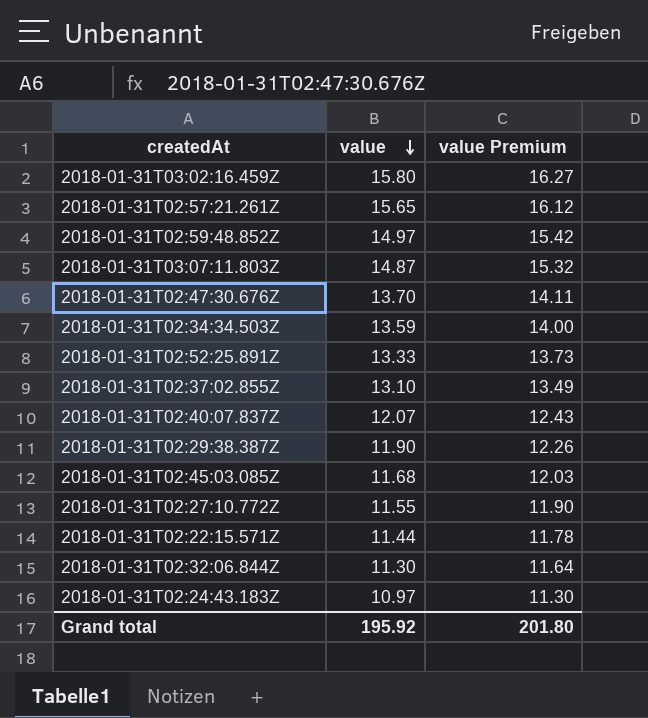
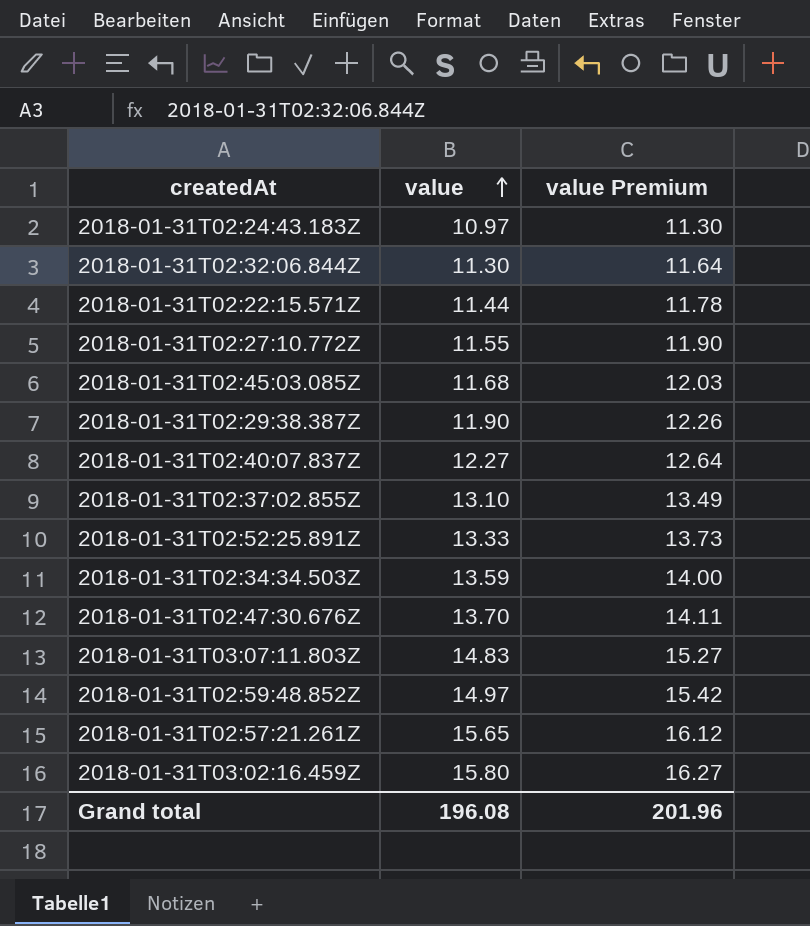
row order: value descending -> value ascending
2018-01-31T02:40:07.837Z | value: 12.07 -> 12.27
2018-01-31T02:40:07.837Z | value Premium: 12.43 -> 12.64
2018-01-31T03:07:11.803Z | value: 14.87 -> 14.83
2018-01-31T03:07:11.803Z | value Premium: 15.32 -> 15.27
Grand total | value: 195.92 -> 196.08
Grand total | value Premium: 201.80 -> 201.96

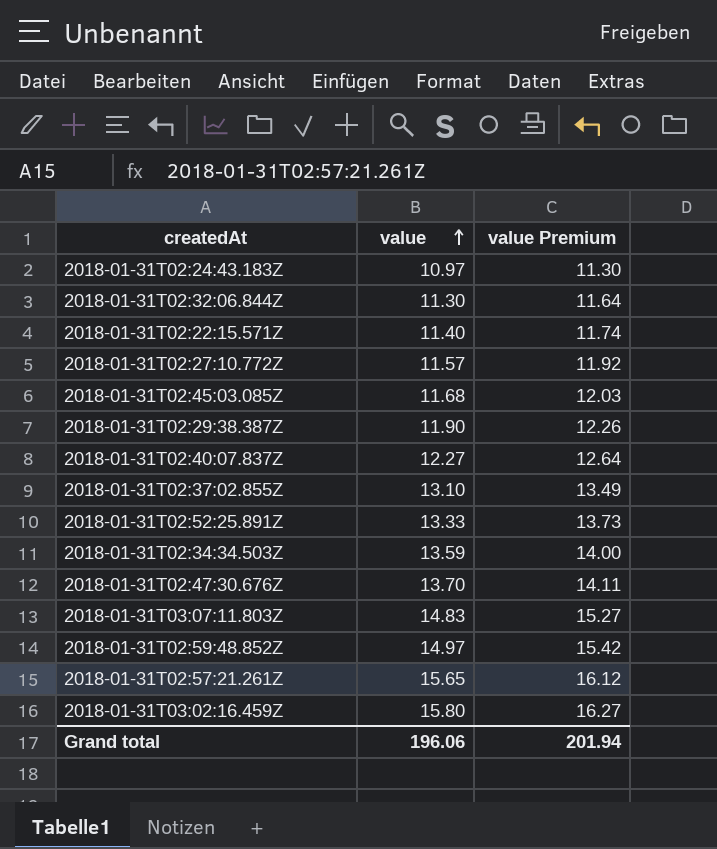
2018-01-31T02:22:15.571Z | value: 11.44 -> 11.40
2018-01-31T02:22:15.571Z | value Premium: 11.78 -> 11.74
2018-01-31T02:27:10.772Z | value: 11.55 -> 11.57
2018-01-31T02:27:10.772Z | value Premium: 11.90 -> 11.92
Grand total | value: 196.08 -> 196.06
Grand total | value Premium: 201.96 -> 201.94

